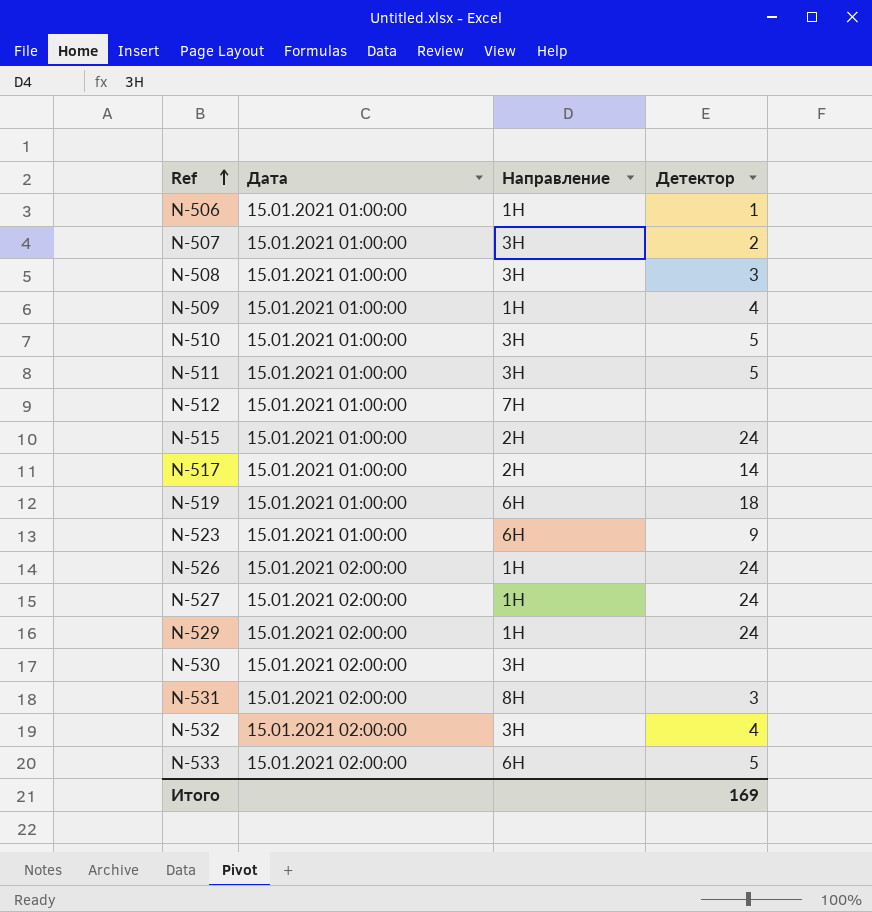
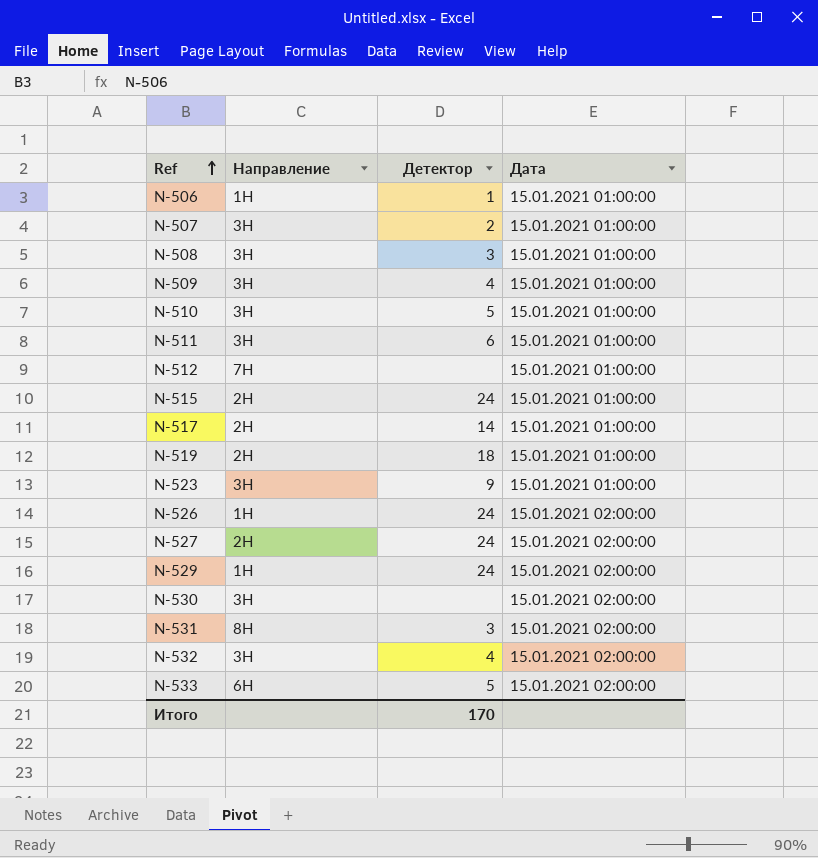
column Дата | position: 2 -> 4
N-509 | Направление: 1H -> 3H
N-511 | Детектор: 5 -> 6
N-519 | Направление: 6H -> 2H
N-523 | Направление: 6H -> 3H
N-527 | Направление: 1H -> 2H
Итого | Детектор: 169 -> 170

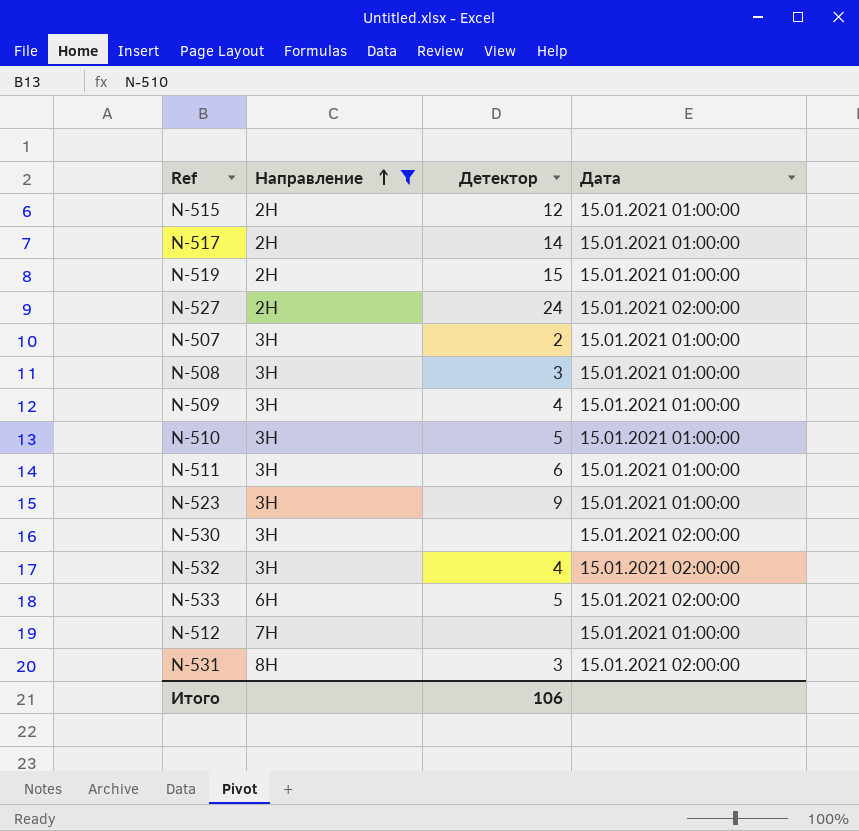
filter: none -> Направление != 1H
row order: Ref ascending -> Направление ascending
N-515 | Детектор: 24 -> 12
N-519 | Детектор: 18 -> 15
Итого | Детектор: 170 -> 106

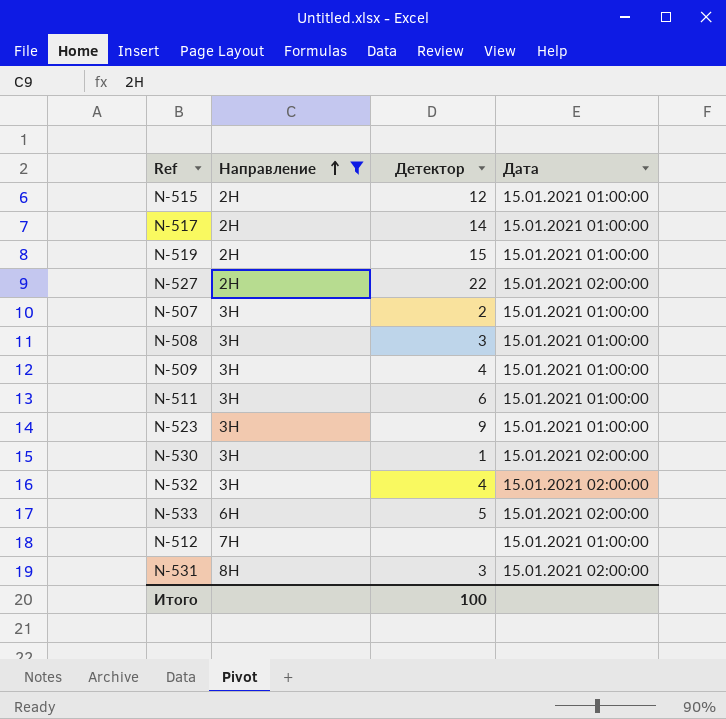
row N-510: 3H | 5 | 15.01.2021 01:00:00 -> none
N-527 | Детектор: 24 -> 22
N-530 | Детектор: none -> 1
Итого | Детектор: 106 -> 100

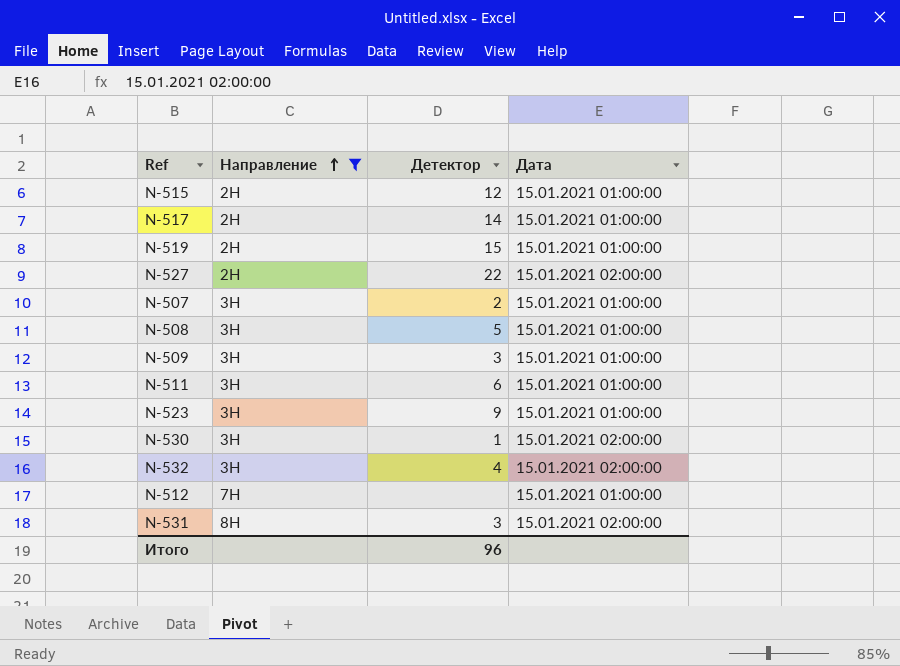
row N-533: 6H | 5 | 15.01.2021 02:00:00 -> none
N-508 | Детектор: 3 -> 5
N-509 | Детектор: 4 -> 3
Итого | Детектор: 100 -> 96

